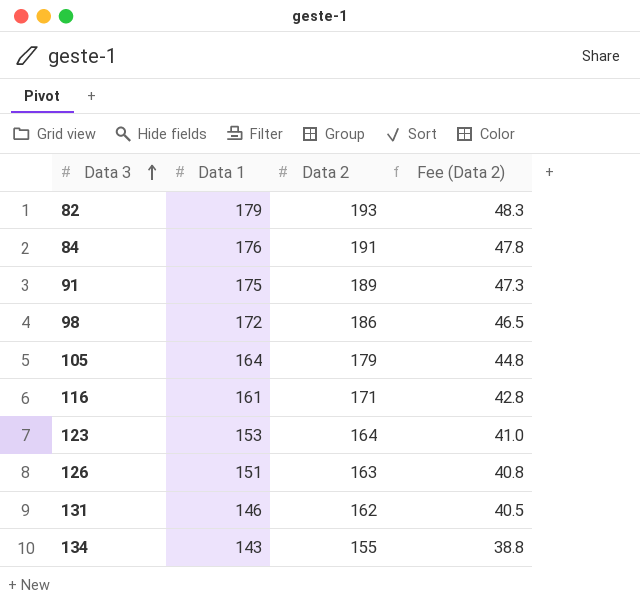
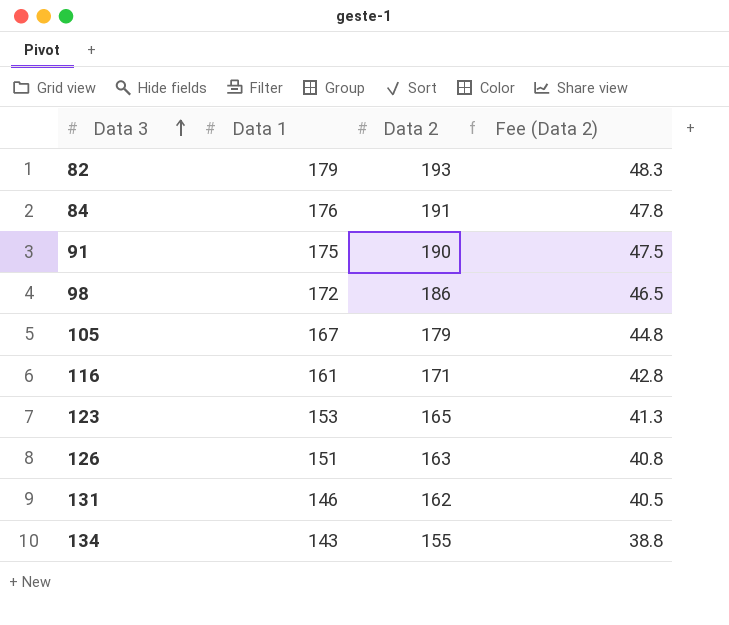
91 | Data 2: 189 -> 190
91 | Fee (Data 2): 47.3 -> 47.5
105 | Data 1: 164 -> 167
123 | Data 2: 164 -> 165
123 | Fee (Data 2): 41.0 -> 41.3

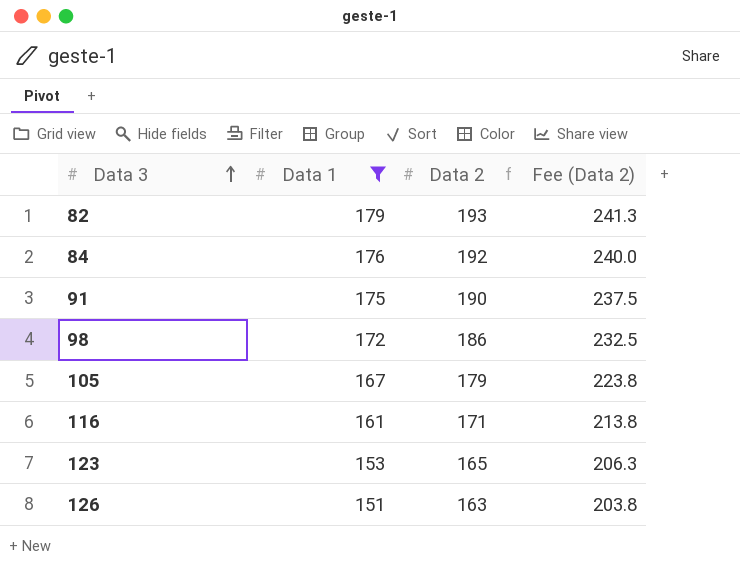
filter: none -> Data 1 >= 151
column Fee (Data 2) | formula: [Data 2] * 0.25 -> [Data 2] * 1.25
84 | Data 2: 191 -> 192

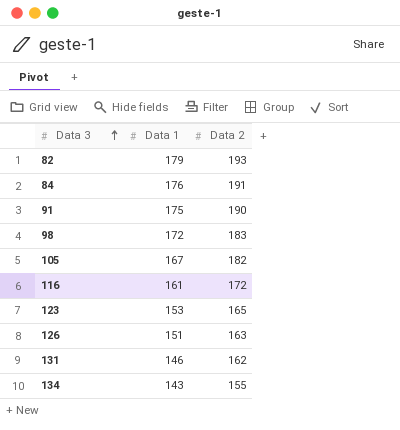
filter: Data 1 >= 151 -> none
column Fee (Data 2) | formula: [Data 2] * 1.25 -> none
84 | Data 2: 192 -> 191
98 | Data 2: 186 -> 183
105 | Data 2: 179 -> 182
116 | Data 2: 171 -> 172

